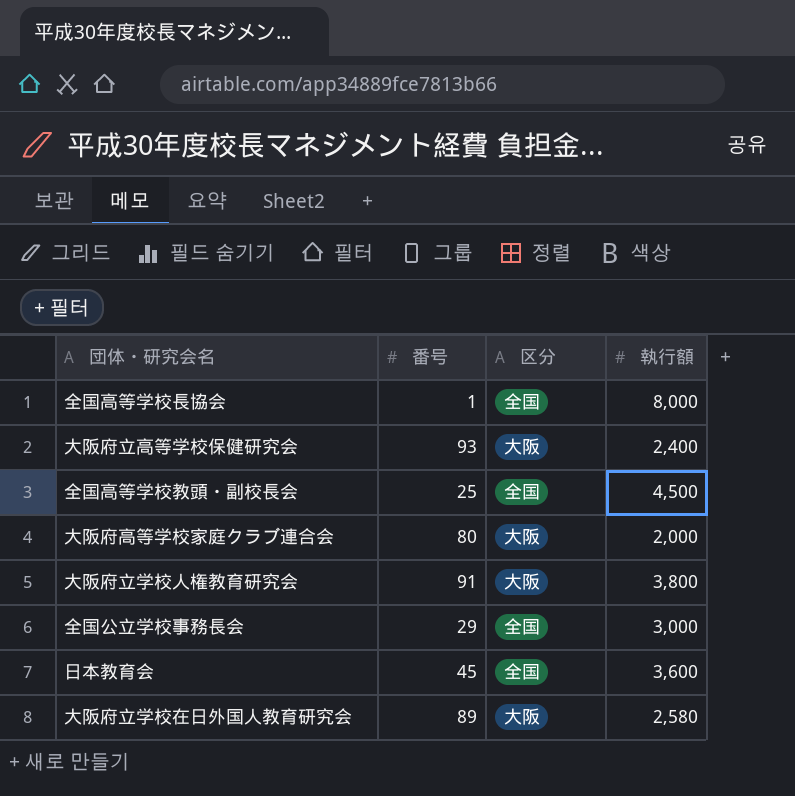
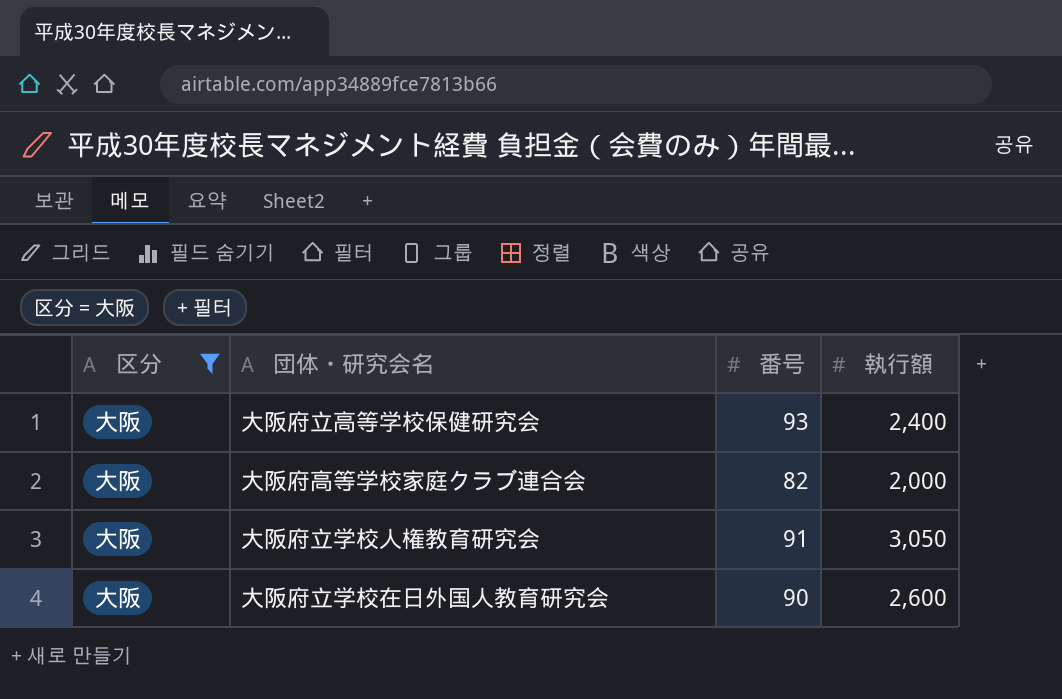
filter: none -> 区分 = 大阪
column 区分 | position: 3 -> 1
大阪府高等学校家庭クラブ連合会 | 番号: 80 -> 82
大阪府立学校人権教育研究会 | 執行額: 3,800 -> 3,050
大阪府立学校在日外国人教育研究会 | 番号: 89 -> 90
大阪府立学校在日外国人教育研究会 | 執行額: 2,580 -> 2,600

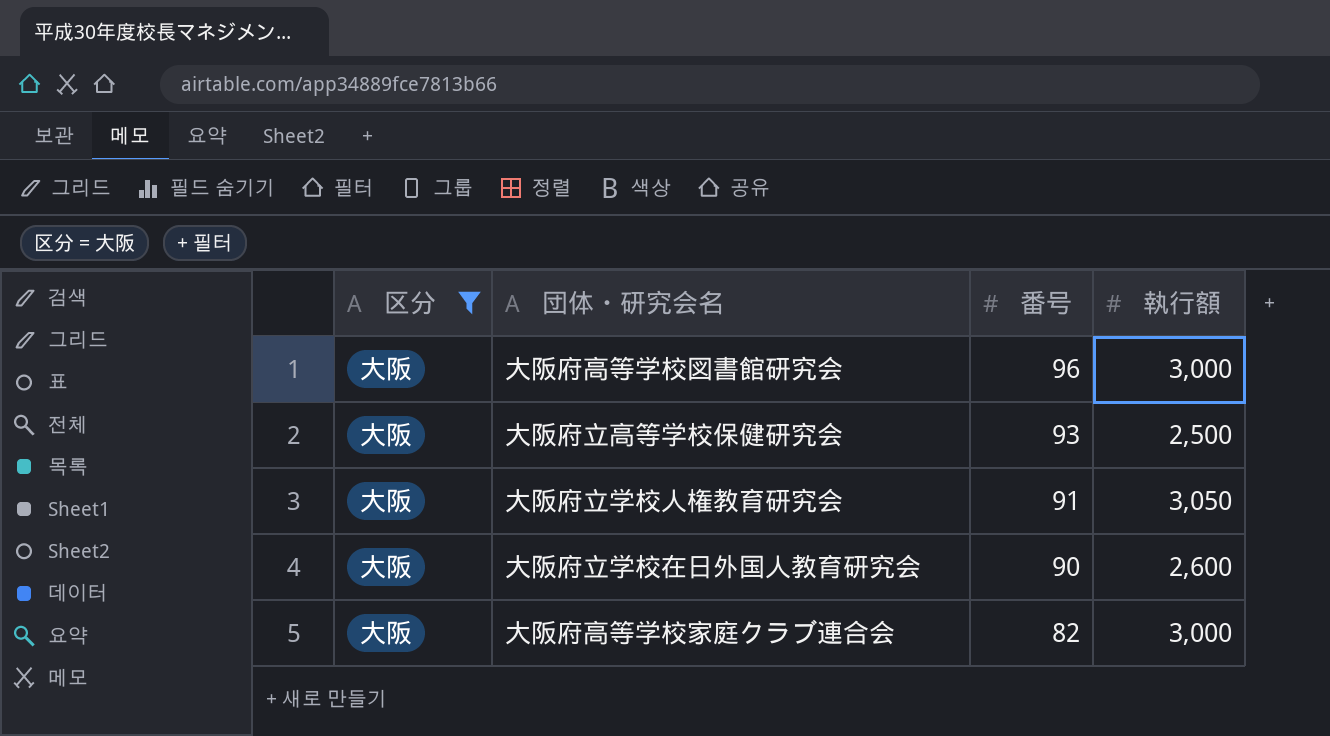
row order: none -> 番号 descending
row 大阪府高等学校図書館研究会: none -> 大阪 | 96 | 3,000
大阪府立高等学校保健研究会 | 執行額: 2,400 -> 2,500
大阪府高等学校家庭クラブ連合会 | 執行額: 2,000 -> 3,000

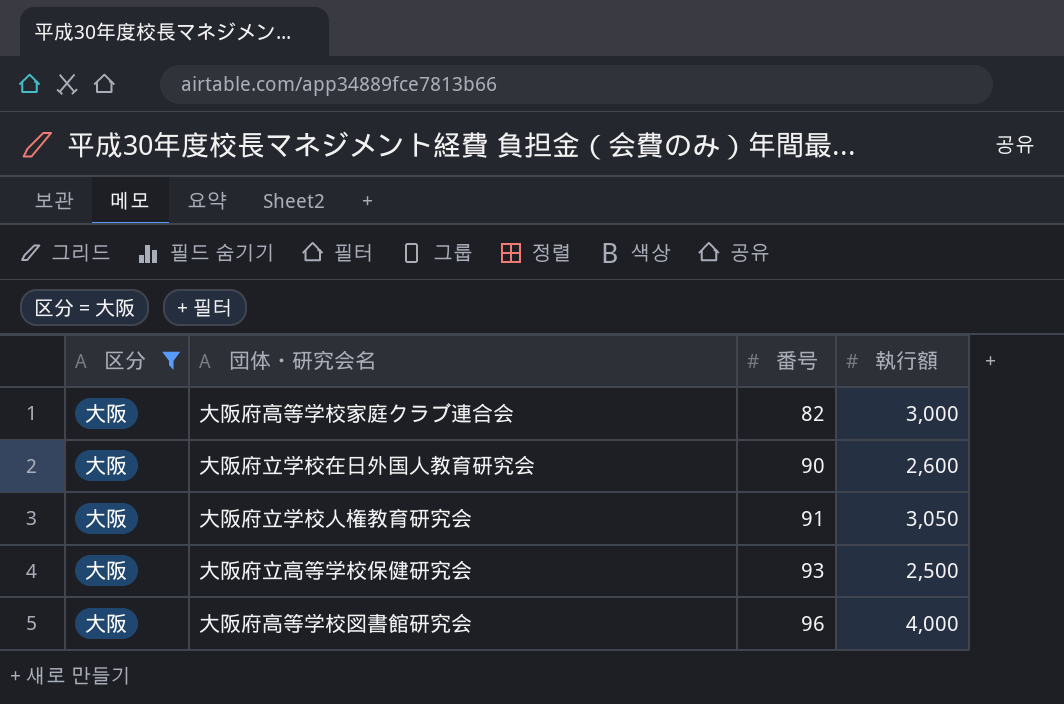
row order: 番号 descending -> 番号 ascending
大阪府高等学校図書館研究会 | 執行額: 3,000 -> 4,000

